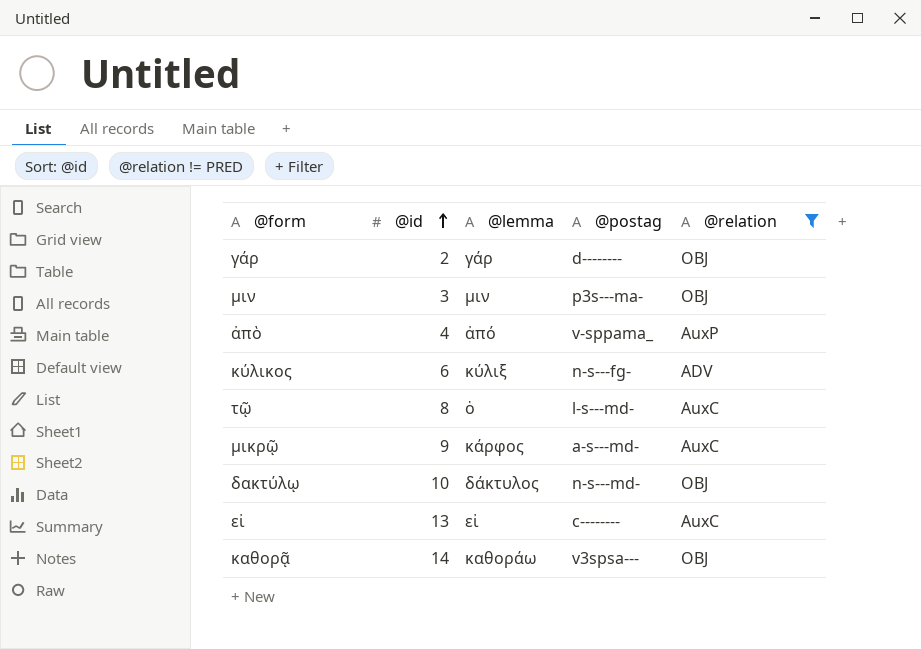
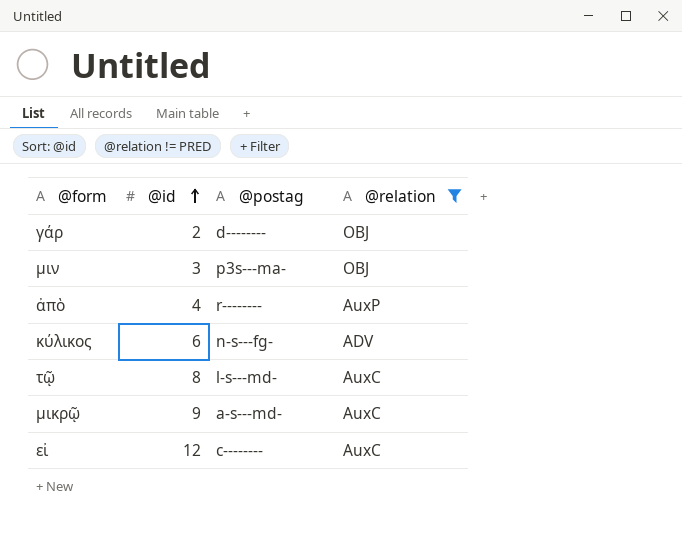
column @lemma | position: 3 -> none
row δακτύλῳ: 10 | δάκτυλος | n-s---md- | OBJ -> none
row καθορᾷ: 14 | καθοράω | v3spsa--- | OBJ -> none
ἀπὸ | @postag: v-sppama_ -> r--------
εἰ | @id: 13 -> 12

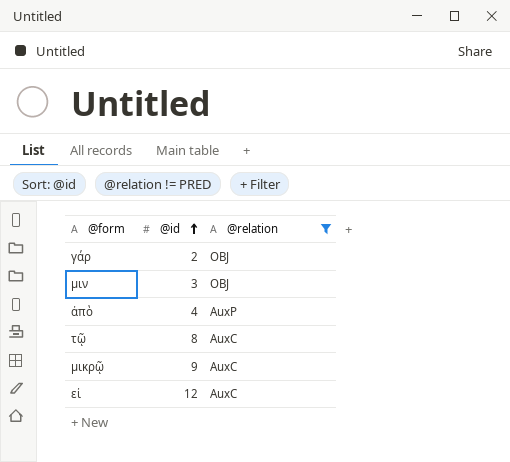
column @postag | position: 3 -> none
row κύλικος: 6 | n-s---fg- | ADV -> none

